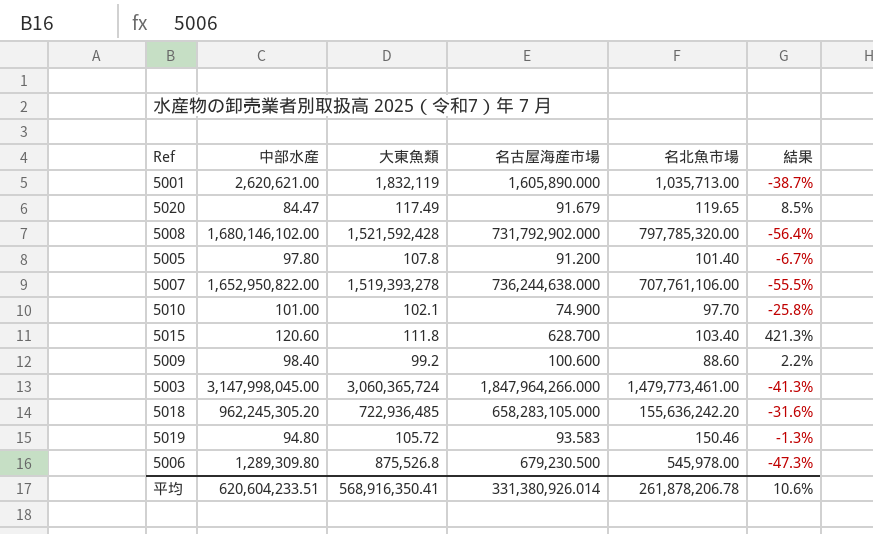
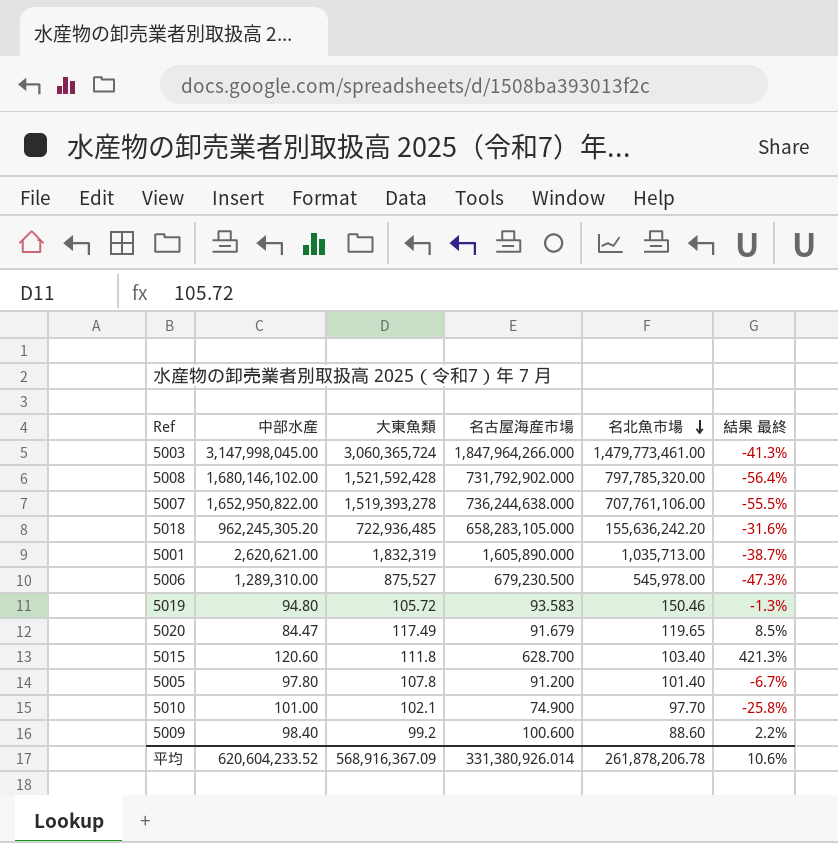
row order: none -> 名北魚市場 descending
column name: 結果 -> 結果 最終
5001 | 大東魚類: 1,832,119 -> 1,832,319
5006 | 中部水産: 1,289,309.80 -> 1,289,310.00
5006 | 大東魚類: 875,526.8 -> 875,527
平均 | 中部水産: 620,604,233.51 -> 620,604,233.52
平均 | 大東魚類: 568,916,350.41 -> 568,916,367.09

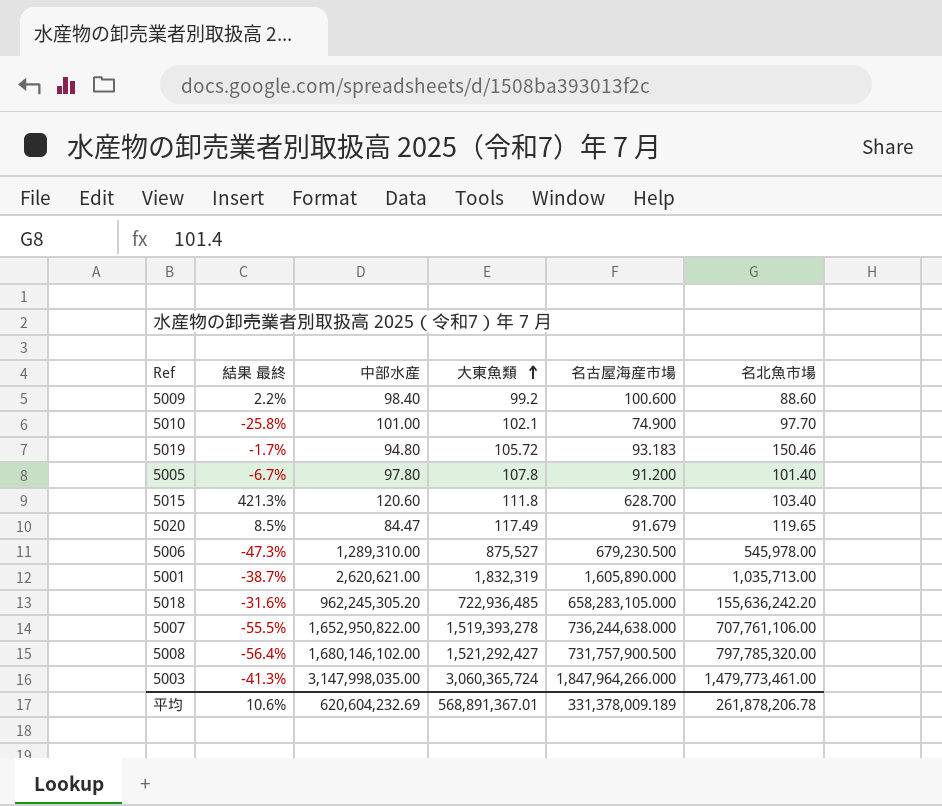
row order: 名北魚市場 descending -> 大東魚類 ascending
column 結果 最終 | position: 6 -> 2
5019 | 結果 最終: -1.3% -> -1.7%
5019 | 名古屋海産市場: 93.583 -> 93.183
5008 | 大東魚類: 1,521,592,428 -> 1,521,292,427
5008 | 名古屋海産市場: 731,792,902.000 -> 731,757,900.500
5003 | 中部水産: 3,147,998,045.00 -> 3,147,998,035.00
平均 | 中部水産: 620,604,233.52 -> 620,604,232.69
平均 | 大東魚類: 568,916,367.09 -> 568,891,367.01
平均 | 名古屋海産市場: 331,380,926.014 -> 331,378,009.189

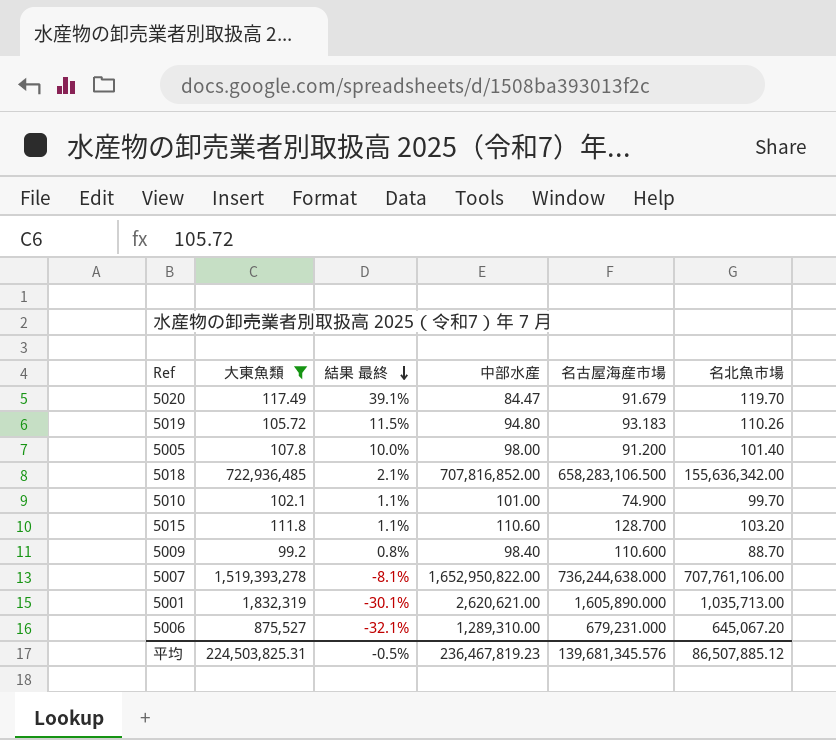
filter: none -> 大東魚類 <= 1,519,393,278
row order: 大東魚類 ascending -> 結果 最終 descending
column 大東魚類 | position: 4 -> 2
column 結果 最終 | formula: ([名古屋海産市場] - [中部水産]) / [中部水産] -> ([大東魚類] - [中部水産]) / [中部水産]
5020 | 名北魚市場: 119.65 -> 119.70
5019 | 名北魚市場: 150.46 -> 110.26
5005 | 中部水産: 97.80 -> 98.00
5018 | 中部水産: 962,245,305.20 -> 707,816,852.00
5018 | 名古屋海産市場: 658,283,105.000 -> 658,283,106.500
5018 | 名北魚市場: 155,636,242.20 -> 155,636,342.00
5010 | 名北魚市場: 97.70 -> 99.70
5015 | 中部水産: 120.60 -> 110.60
5015 | 名古屋海産市場: 628.700 -> 128.700
5015 | 名北魚市場: 103.40 -> 103.20
5009 | 名古屋海産市場: 100.600 -> 110.600
5009 | 名北魚市場: 88.60 -> 88.70
5006 | 名古屋海産市場: 679,230.500 -> 679,231.000
5006 | 名北魚市場: 545,978.00 -> 645,067.20
平均 | 大東魚類: 568,891,367.01 -> 224,503,825.31
平均 | 結果 最終: 10.6% -> -0.5%
平均 | 中部水産: 620,604,232.69 -> 236,467,819.23
平均 | 名古屋海産市場: 331,378,009.189 -> 139,681,345.576
平均 | 名北魚市場: 261,878,206.78 -> 86,507,885.12

